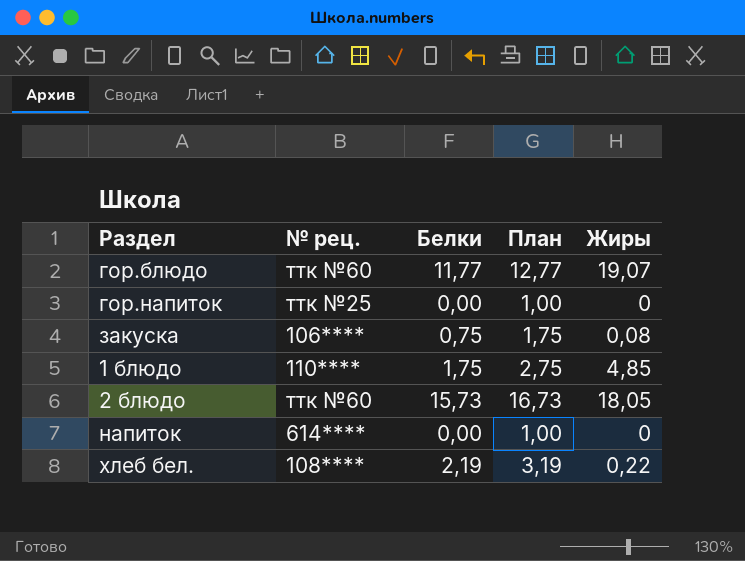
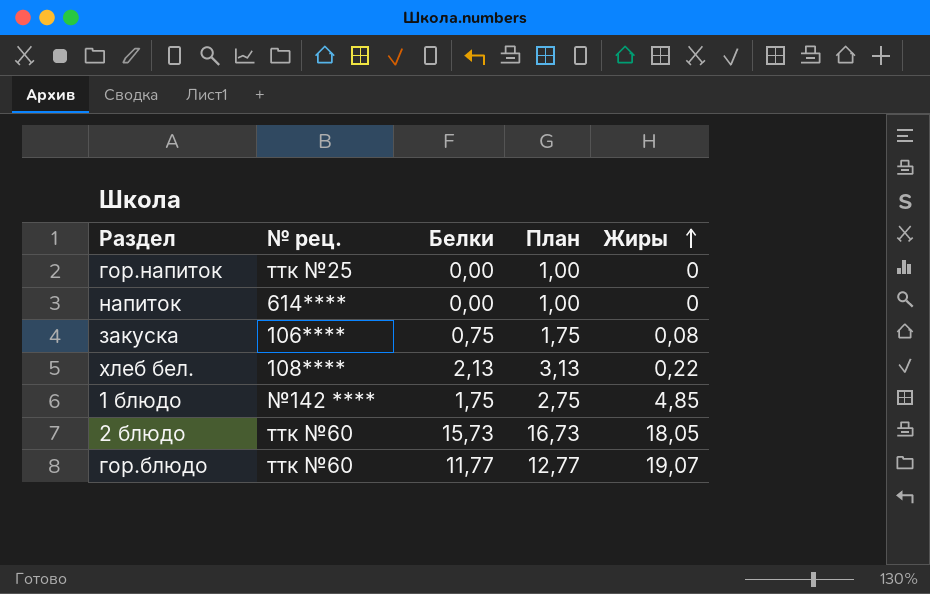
row order: none -> Жиры ascending
хлеб бел. | Белки: 2,19 -> 2,13
хлеб бел. | План: 3,19 -> 3,13
1 блюдо | № рец.: 110**** -> №142 ****

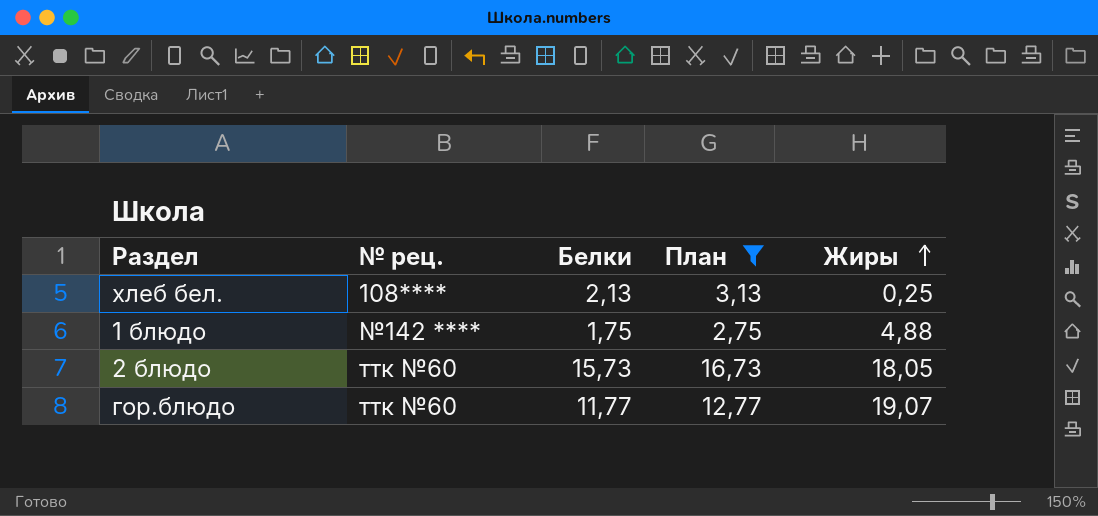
filter: none -> План >= 2,75
хлеб бел. | Жиры: 0,22 -> 0,25
1 блюдо | Жиры: 4,85 -> 4,88

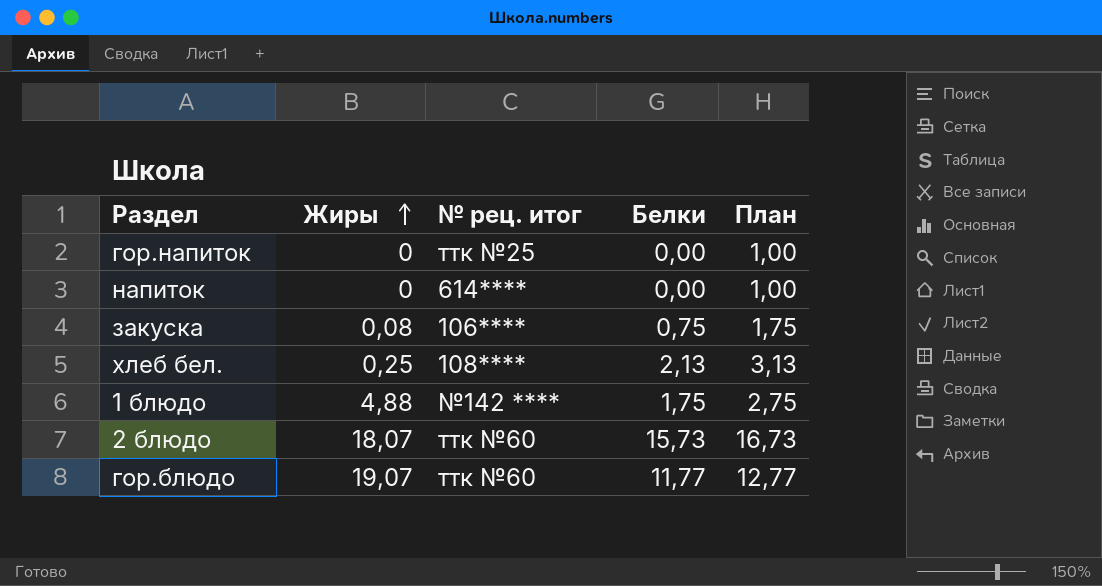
filter: План >= 2,75 -> none
column Жиры | position: 5 -> 2
column name: № рец. -> № рец. итог
2 блюдо | Жиры: 18,05 -> 18,07

